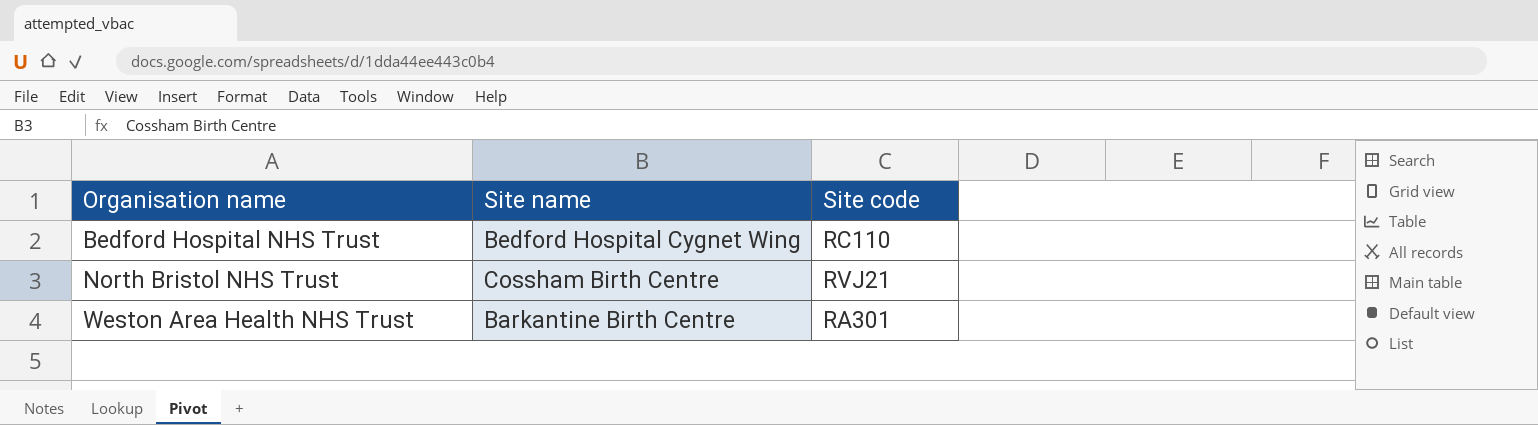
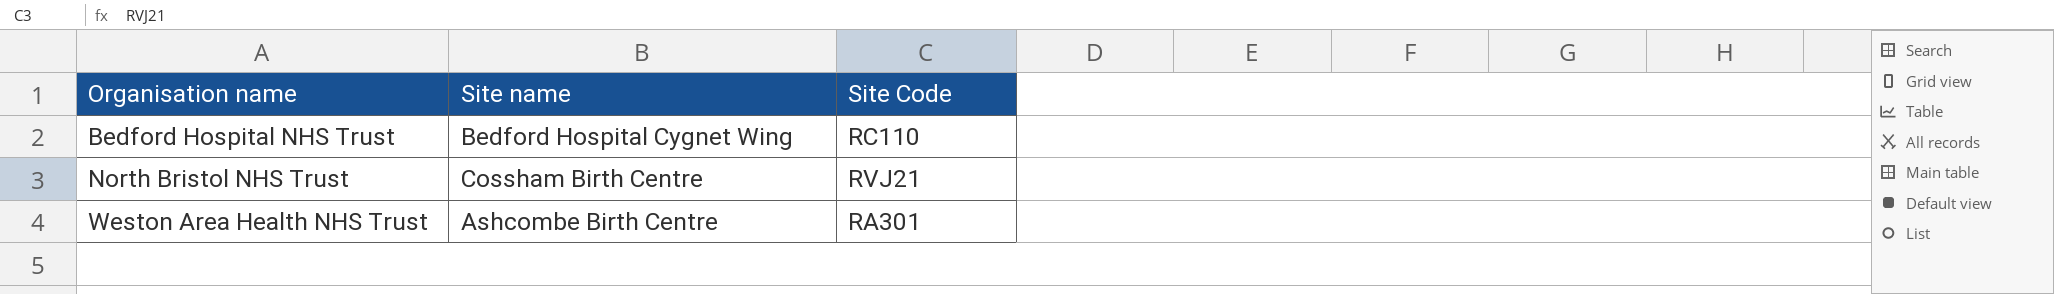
column name: Site code -> Site Code
Weston Area Health NHS Trust | Site name: Barkantine Birth Centre -> Ashcombe Birth Centre

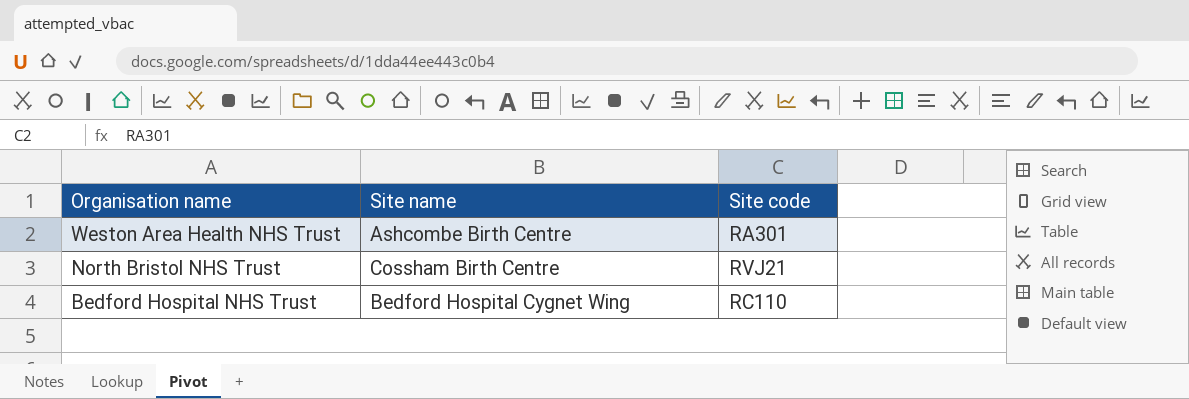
row order: Organisation name ascending -> Organisation name descending
column name: Site Code -> Site code

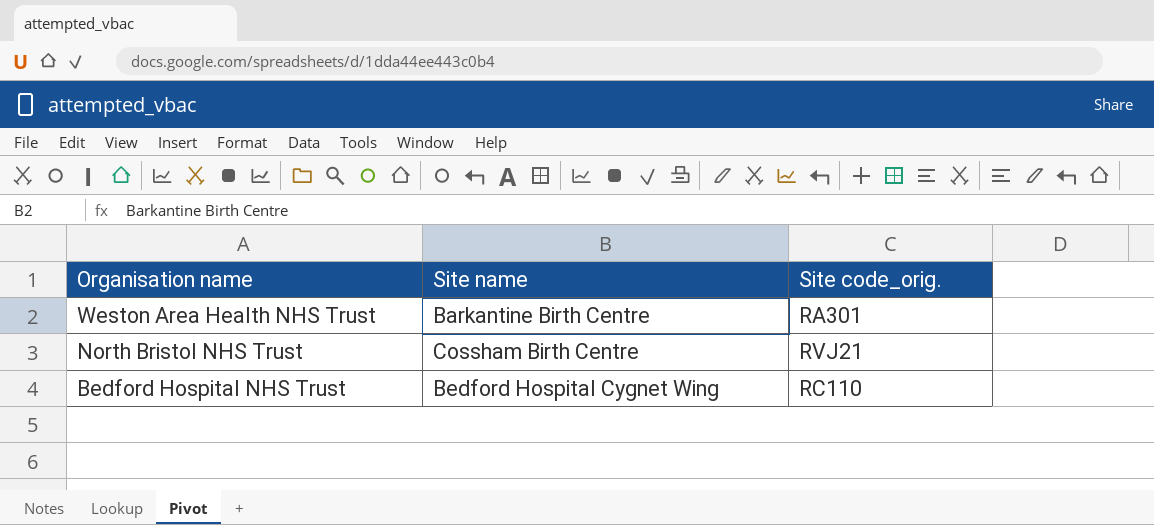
column name: Site code -> Site code_orig.
Weston Area Health NHS Trust | Site name: Ashcombe Birth Centre -> Barkantine Birth Centre

